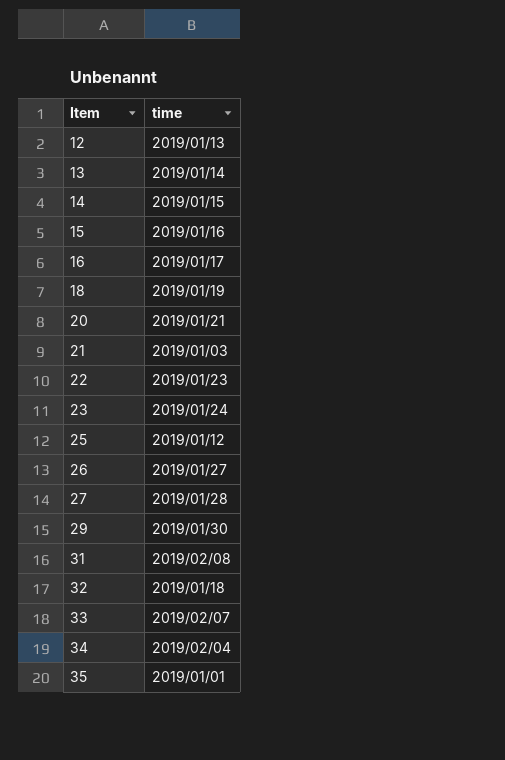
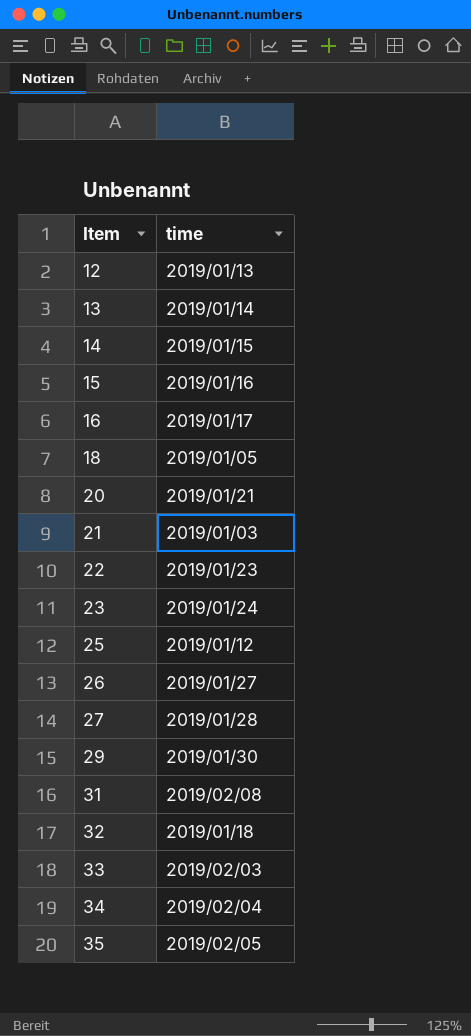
18 | time: 2019/01/19 -> 2019/01/05
33 | time: 2019/02/07 -> 2019/02/03
35 | time: 2019/01/01 -> 2019/02/05

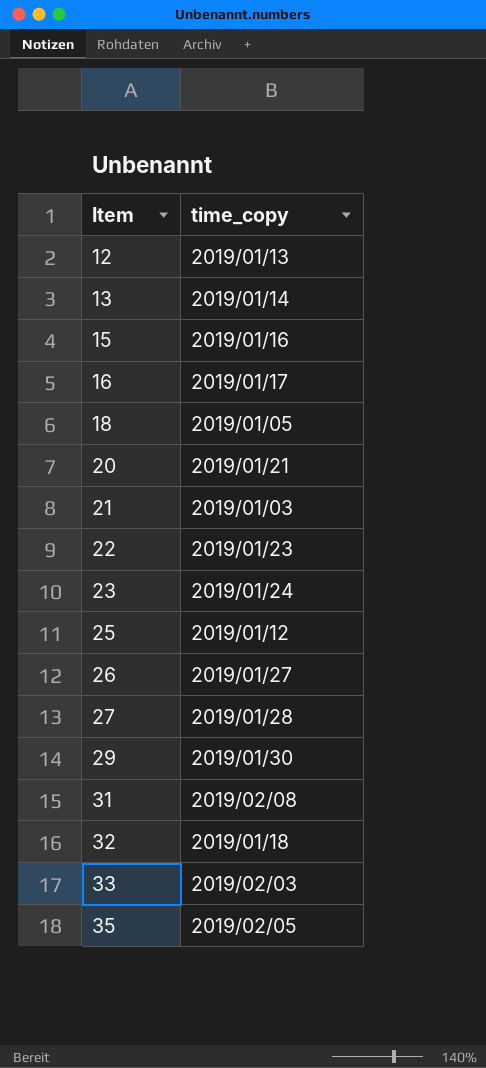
column name: time -> time_copy
row 14: 2019/01/15 -> none
row 34: 2019/02/04 -> none

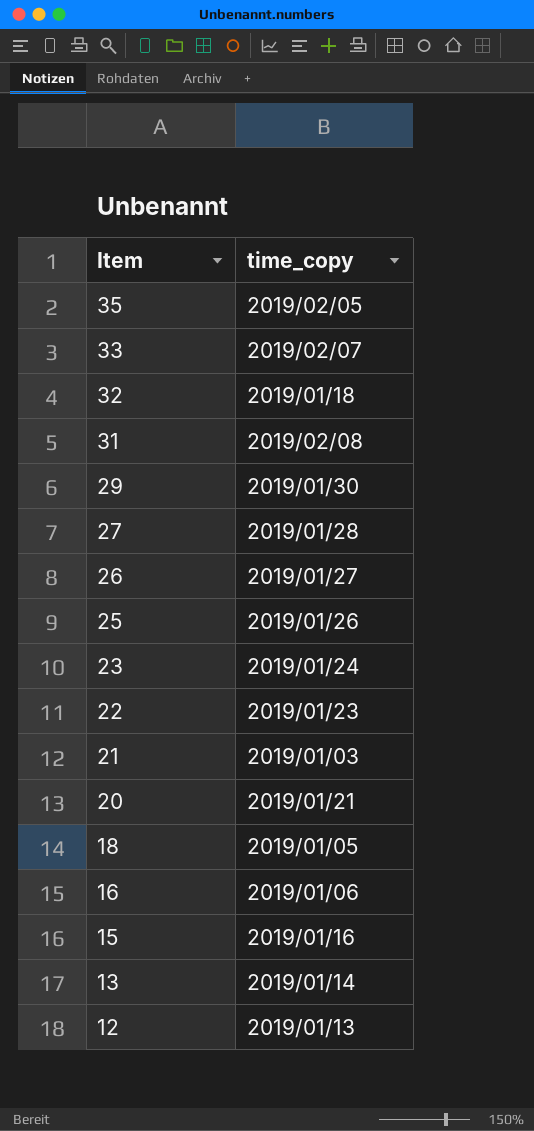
row order: Item ascending -> Item descending
33 | time_copy: 2019/02/03 -> 2019/02/07
25 | time_copy: 2019/01/12 -> 2019/01/26
16 | time_copy: 2019/01/17 -> 2019/01/06

